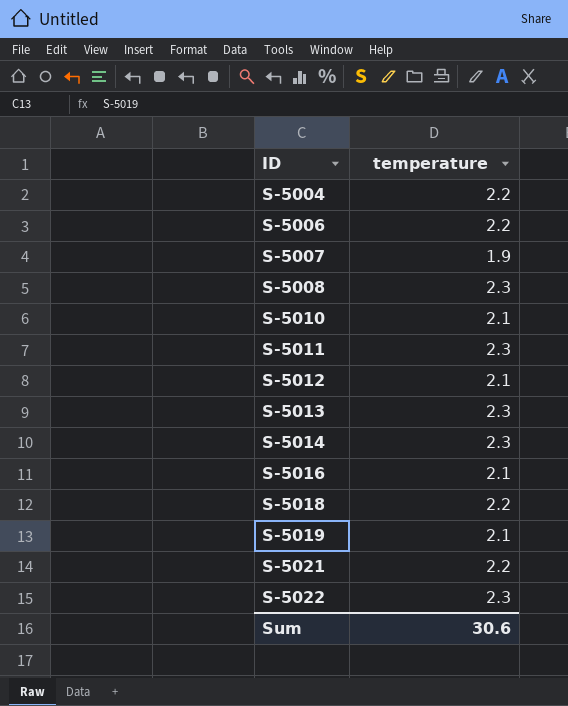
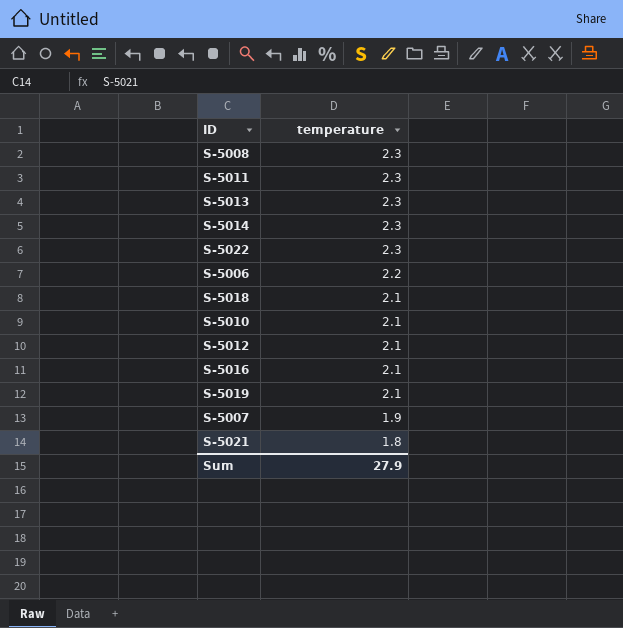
row order: ID ascending -> temperature descending
row S-5004: 2.2 -> none
S-5018 | temperature: 2.2 -> 2.1
S-5021 | temperature: 2.2 -> 1.8
Sum | temperature: 30.6 -> 27.9

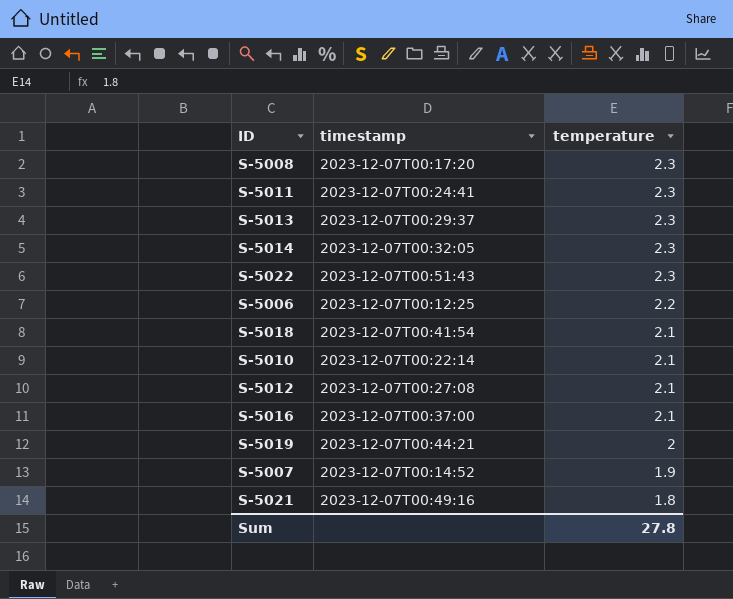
column timestamp | position: none -> 2
S-5019 | temperature: 2.1 -> 2
Sum | temperature: 27.9 -> 27.8

